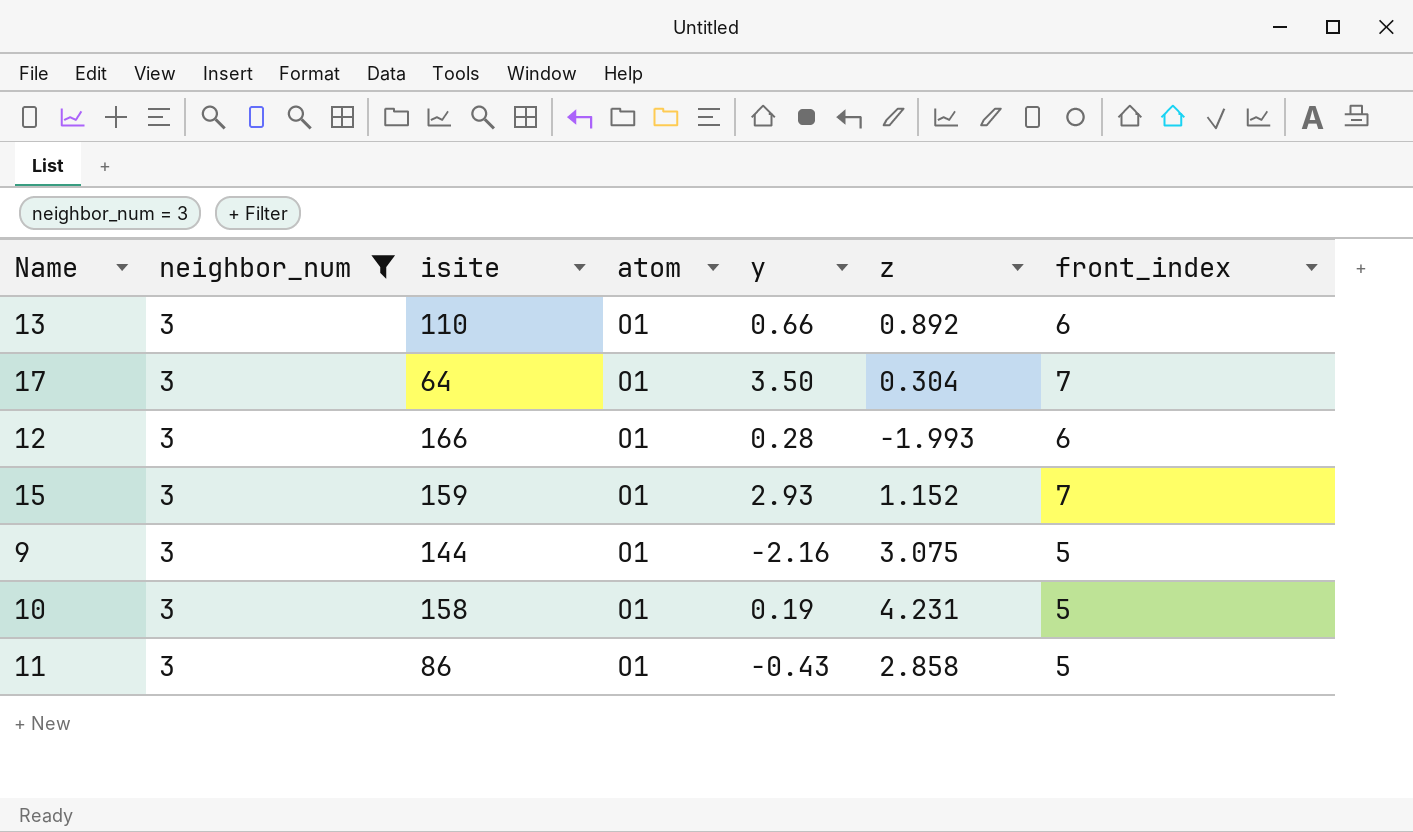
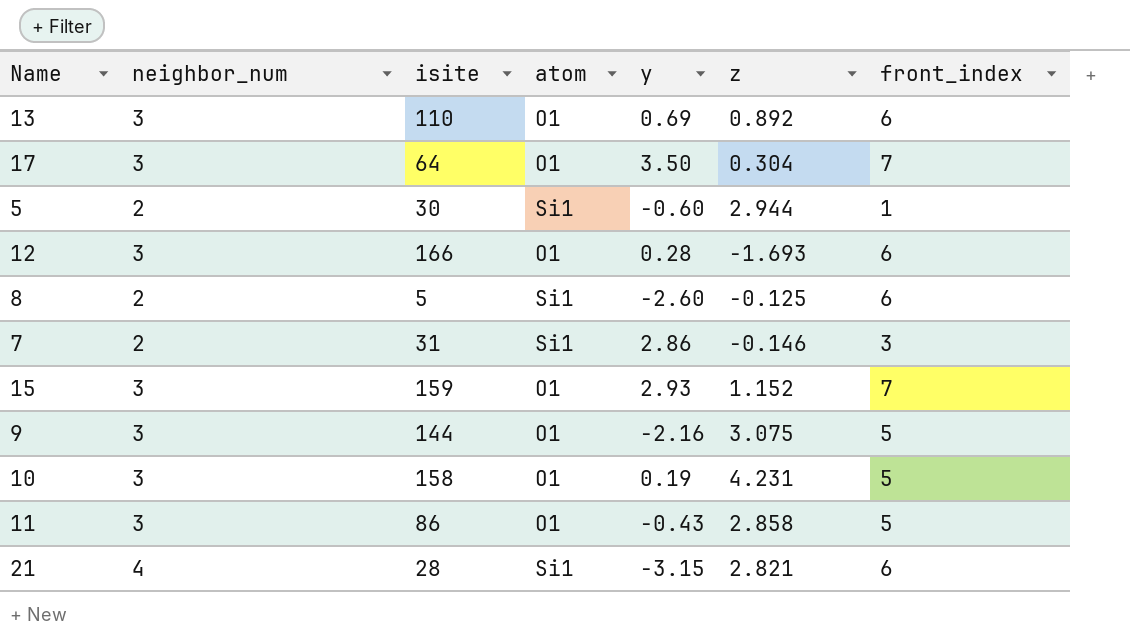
filter: neighbor_num = 3 -> none
13 | y: 0.66 -> 0.69
12 | z: -1.993 -> -1.693

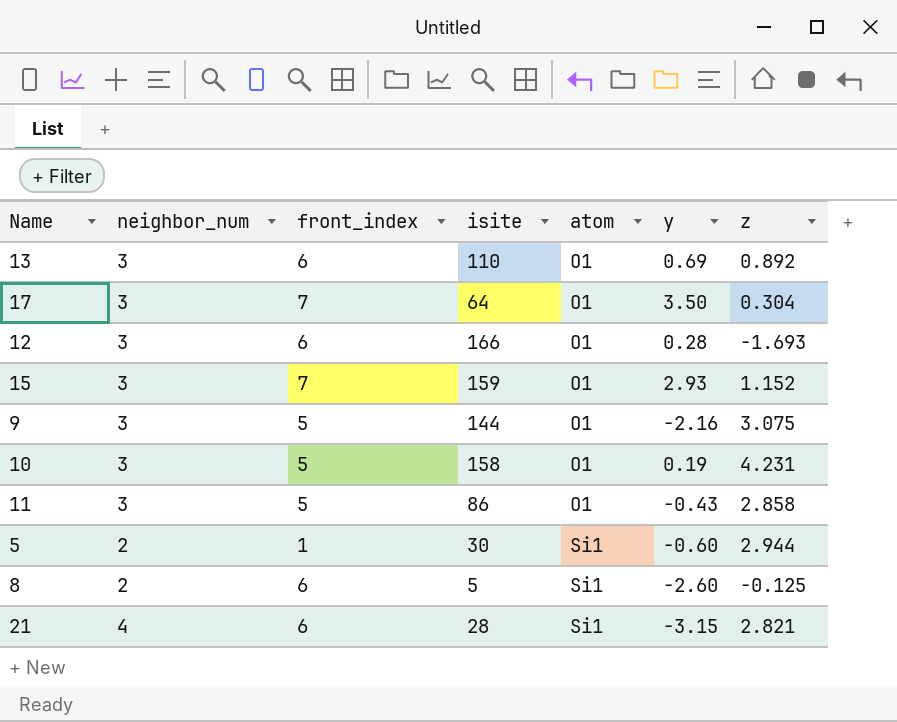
row order: none -> atom ascending
column front_index | position: 7 -> 3
row 7: 2 | 31 | Si1 | 2.86 | -0.146 | 3 -> none

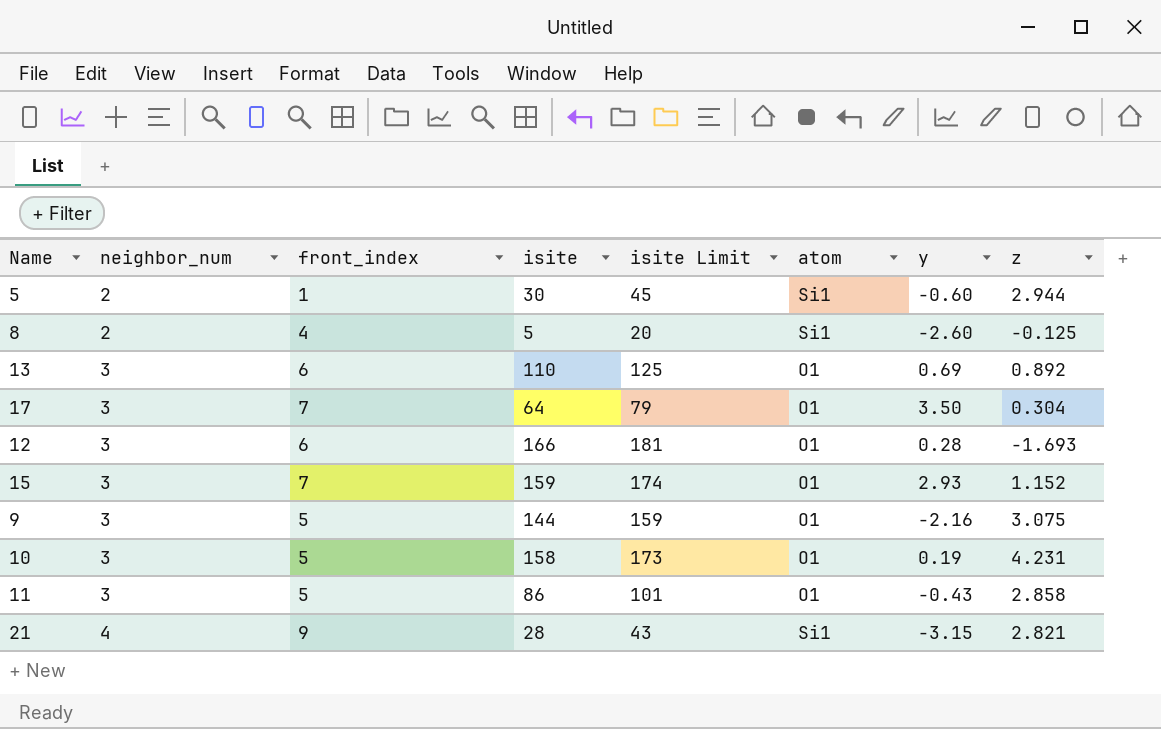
row order: atom ascending -> neighbor_num ascending
column isite Limit | formula: none -> [isite] + 15
8 | front_index: 6 -> 4
21 | front_index: 6 -> 9

